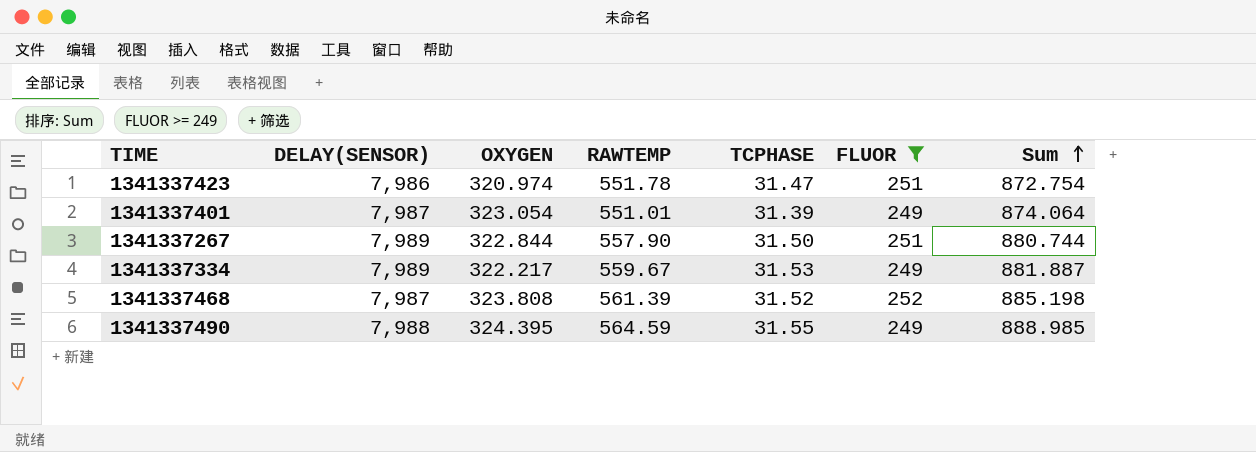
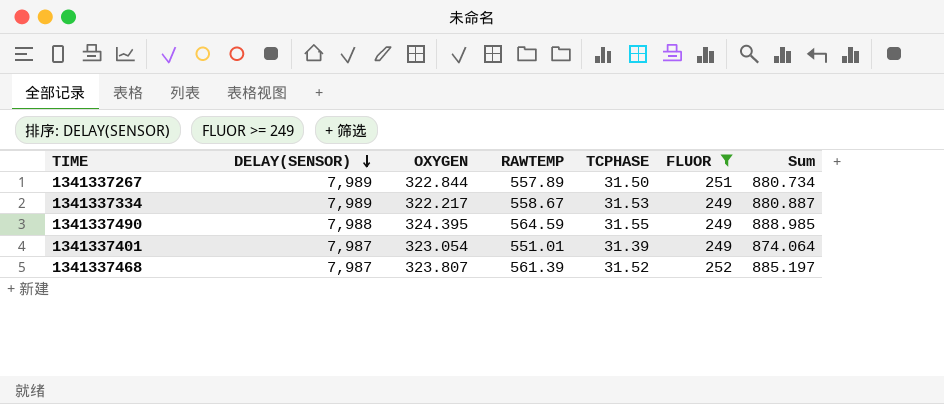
row order: Sum ascending -> DELAY(SENSOR) descending
row 1341337423: 7,986 | 320.974 | 551.78 | 31.47 | 251 | 872.754 -> none
1341337267 | RAWTEMP: 557.90 -> 557.89
1341337267 | Sum: 880.744 -> 880.734
1341337334 | RAWTEMP: 559.67 -> 558.67
1341337334 | Sum: 881.887 -> 880.887
1341337468 | OXYGEN: 323.808 -> 323.807
1341337468 | Sum: 885.198 -> 885.197

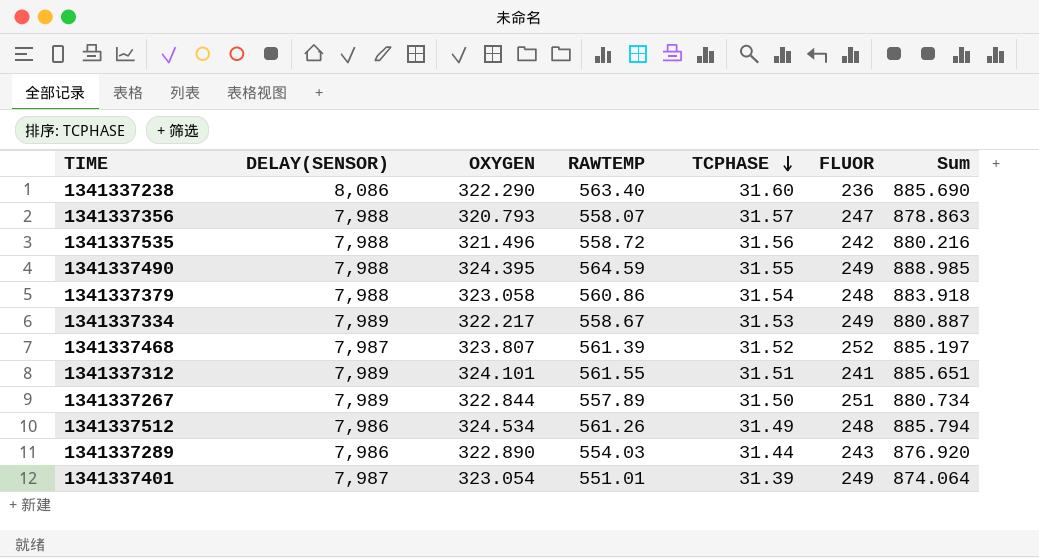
filter: FLUOR >= 249 -> none
row order: DELAY(SENSOR) descending -> TCPHASE descending

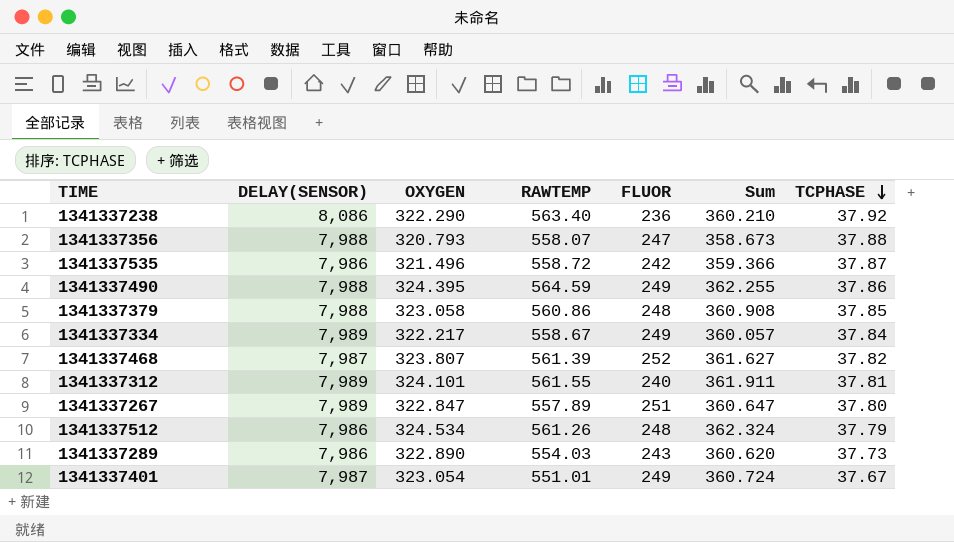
column Sum | formula: [OXYGEN] + [RAWTEMP] -> [OXYGEN] + [TCPHASE]
column TCPHASE | position: 5 -> 7
1341337238 | TCPHASE: 31.60 -> 37.92
1341337356 | TCPHASE: 31.57 -> 37.88
1341337535 | DELAY(SENSOR): 7,988 -> 7,986
1341337535 | TCPHASE: 31.56 -> 37.87
1341337490 | TCPHASE: 31.55 -> 37.86
1341337379 | TCPHASE: 31.54 -> 37.85
1341337334 | TCPHASE: 31.53 -> 37.84
1341337468 | TCPHASE: 31.52 -> 37.82
1341337312 | FLUOR: 241 -> 240
1341337312 | TCPHASE: 31.51 -> 37.81
1341337267 | OXYGEN: 322.844 -> 322.847
1341337267 | TCPHASE: 31.50 -> 37.80
1341337512 | TCPHASE: 31.49 -> 37.79
1341337289 | TCPHASE: 31.44 -> 37.73
1341337401 | TCPHASE: 31.39 -> 37.67

